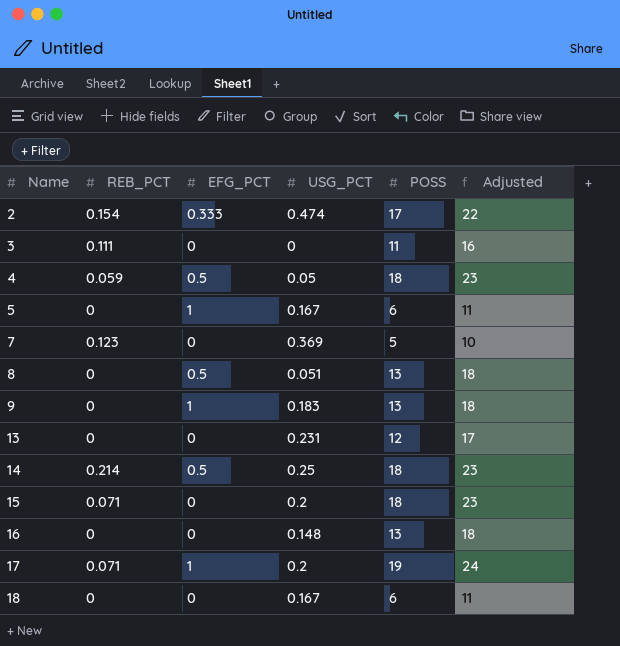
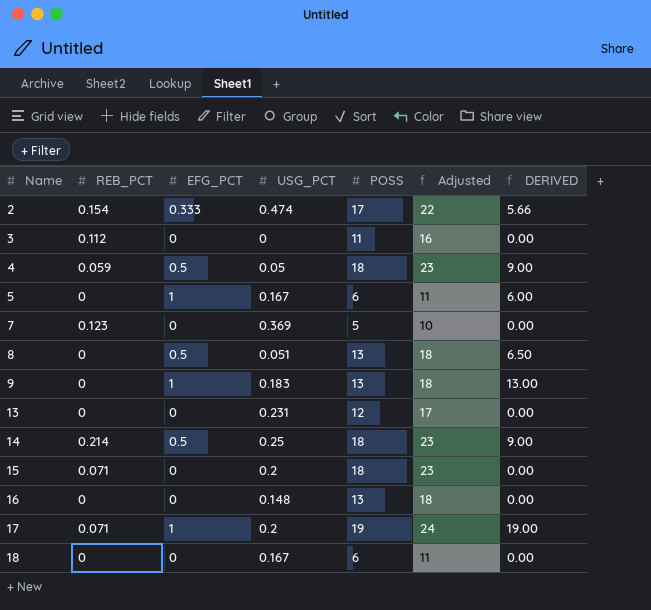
column DERIVED | formula: none -> [EFG_PCT] * [POSS]
3 | REB_PCT: 0.111 -> 0.112

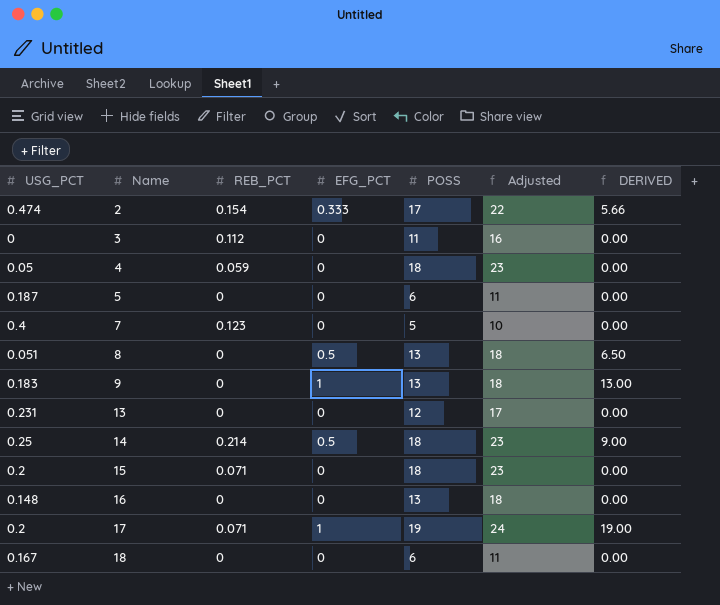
column USG_PCT | position: 4 -> 1
4 | EFG_PCT: 0.5 -> 0
4 | DERIVED: 9.00 -> 0.00
5 | USG_PCT: 0.167 -> 0.187
5 | EFG_PCT: 1 -> 0
5 | DERIVED: 6.00 -> 0.00
7 | USG_PCT: 0.369 -> 0.4

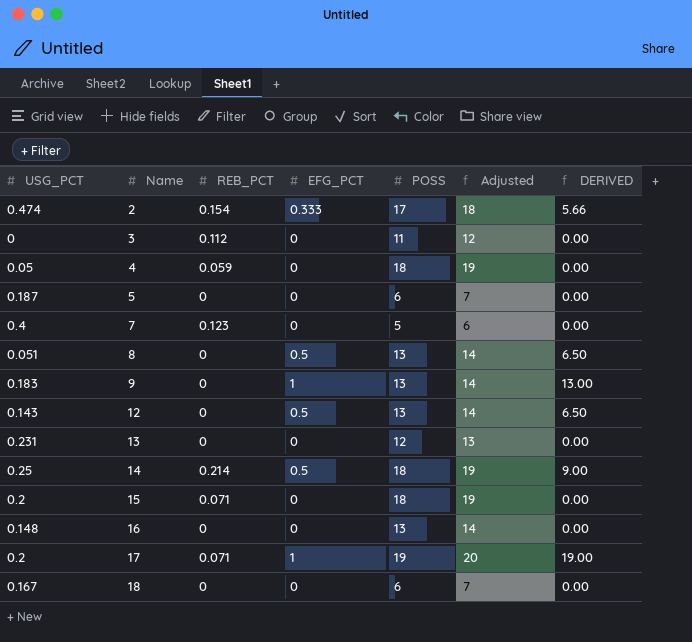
column Adjusted | formula: [POSS] + 5 -> [POSS] + 1
row 12: none -> 0.143 | 0 | 0.5 | 13 | 14 | 6.50

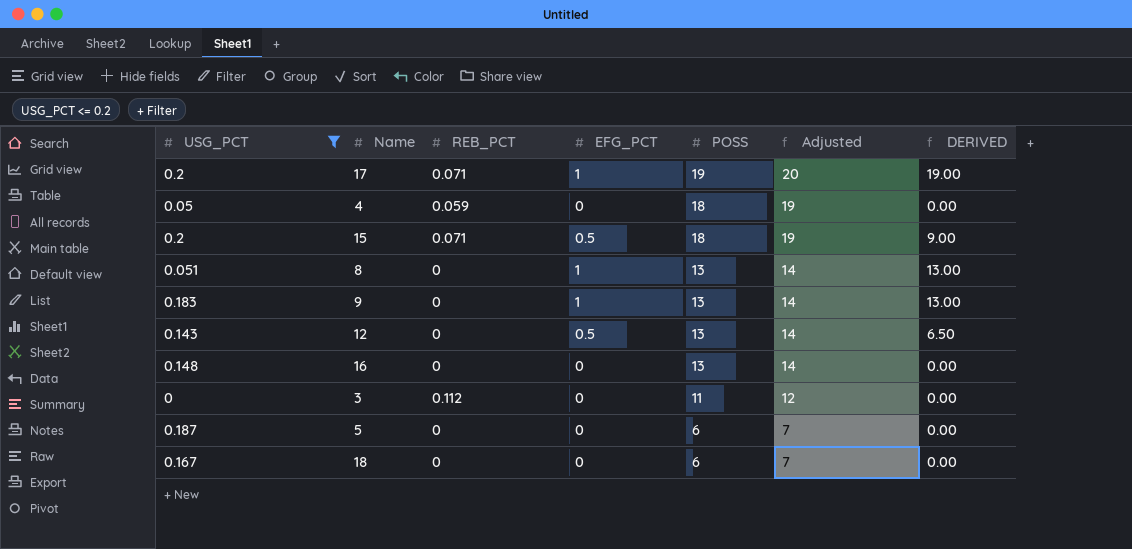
filter: none -> USG_PCT <= 0.2
row order: Name ascending -> POSS descending
15 | EFG_PCT: 0 -> 0.5
15 | DERIVED: 0.00 -> 9.00
8 | EFG_PCT: 0.5 -> 1
8 | DERIVED: 6.50 -> 13.00

